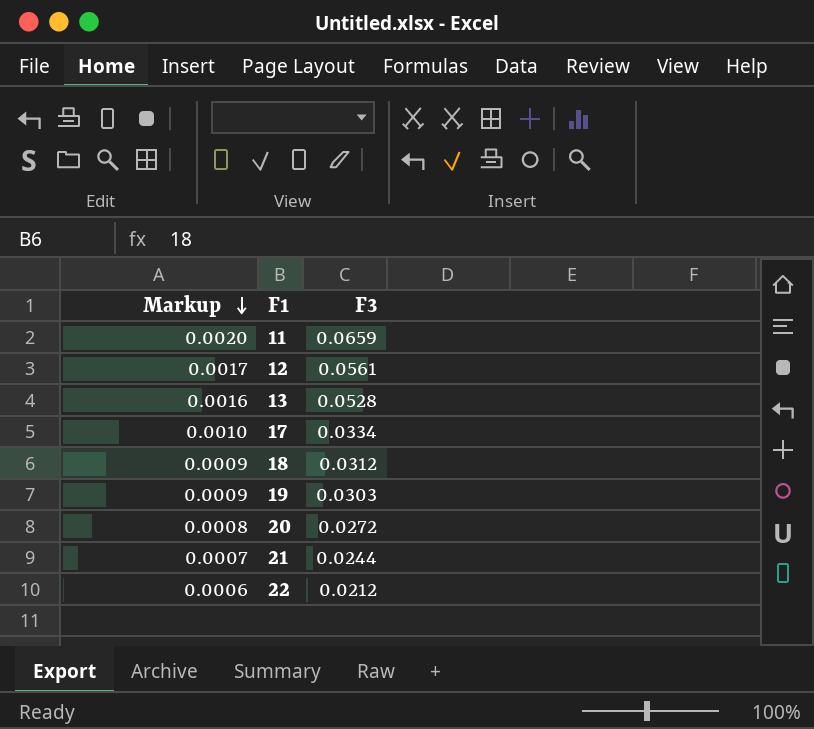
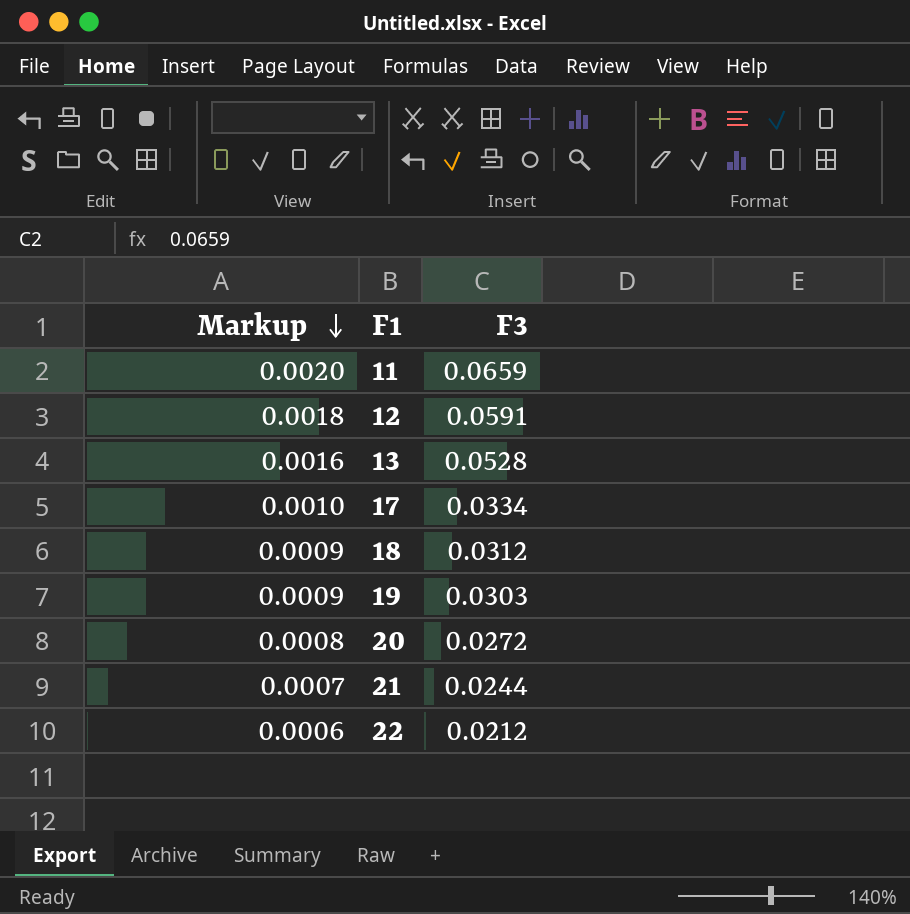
12 | Markup: 0.0017 -> 0.0018
12 | F3: 0.0561 -> 0.0591

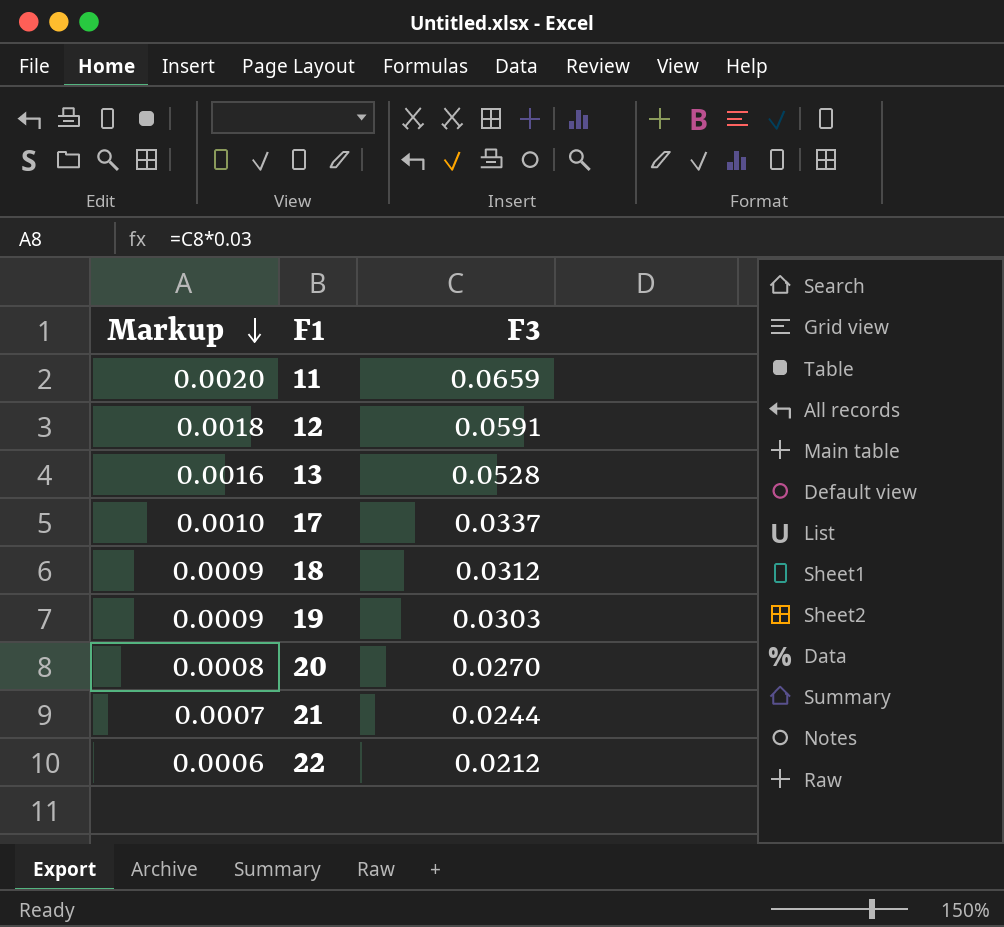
17 | F3: 0.0334 -> 0.0337
20 | F3: 0.0272 -> 0.0270

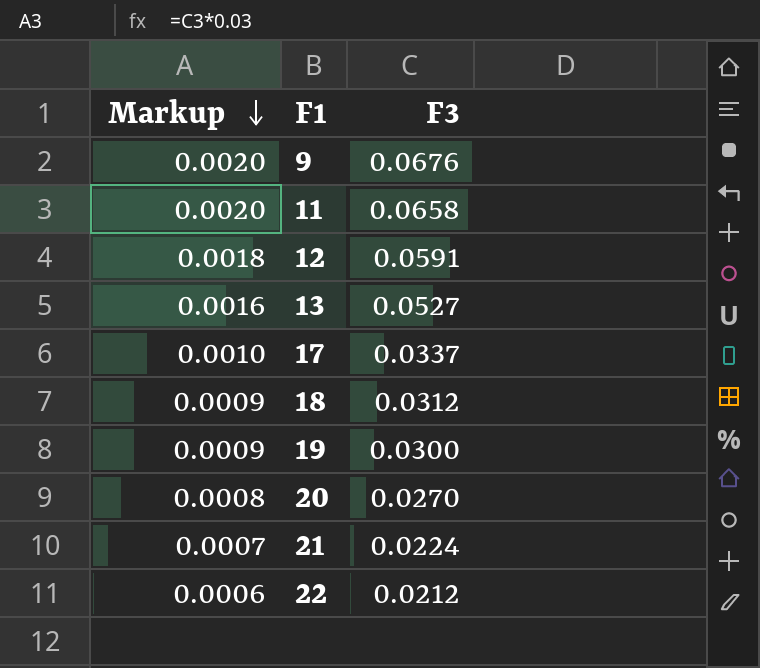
row 9: none -> 0.0020 | 0.0676
11 | F3: 0.0659 -> 0.0658
13 | F3: 0.0528 -> 0.0527
19 | F3: 0.0303 -> 0.0300
21 | F3: 0.0244 -> 0.0224

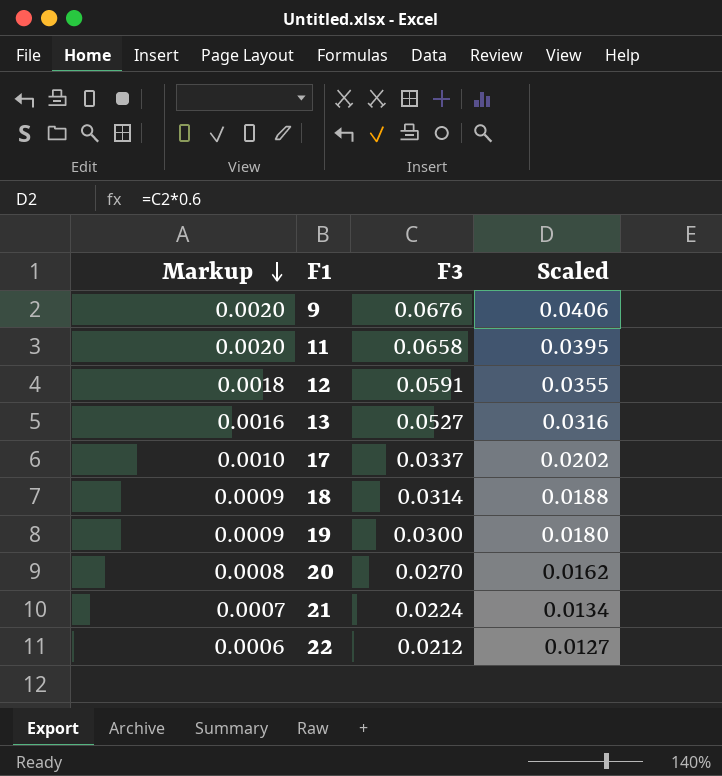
column Scaled | formula: none -> [F3] * 0.6
18 | F3: 0.0312 -> 0.0314

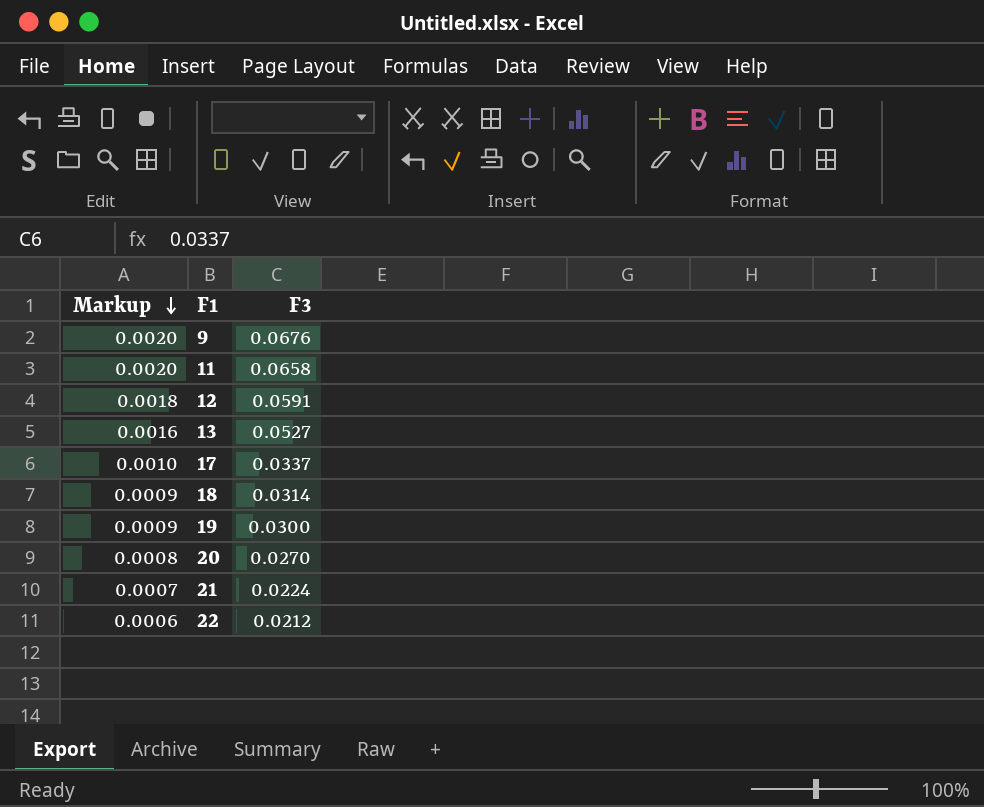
column Scaled | formula: [F3] * 0.6 -> none

